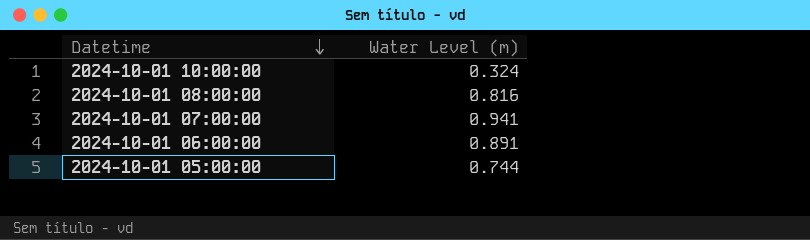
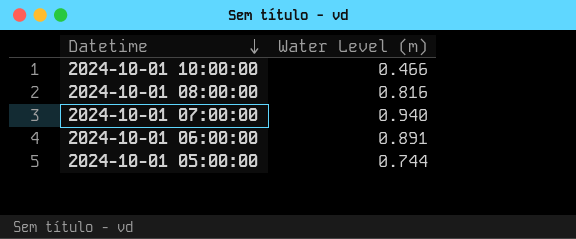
2024-10-01 10:00:00 | Water Level (m): 0.324 -> 0.466
2024-10-01 07:00:00 | Water Level (m): 0.941 -> 0.940

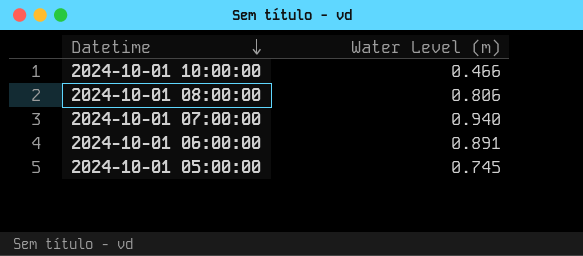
2024-10-01 08:00:00 | Water Level (m): 0.816 -> 0.806
2024-10-01 05:00:00 | Water Level (m): 0.744 -> 0.745

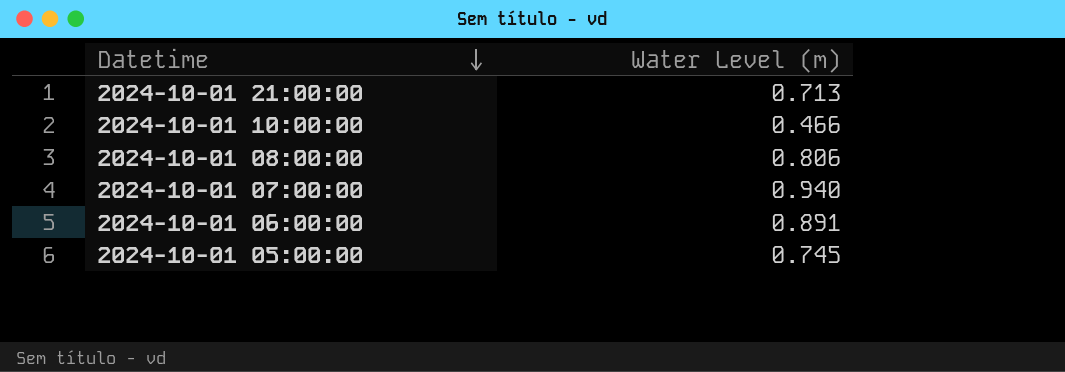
row 2024-10-01 21:00:00: none -> 0.713

